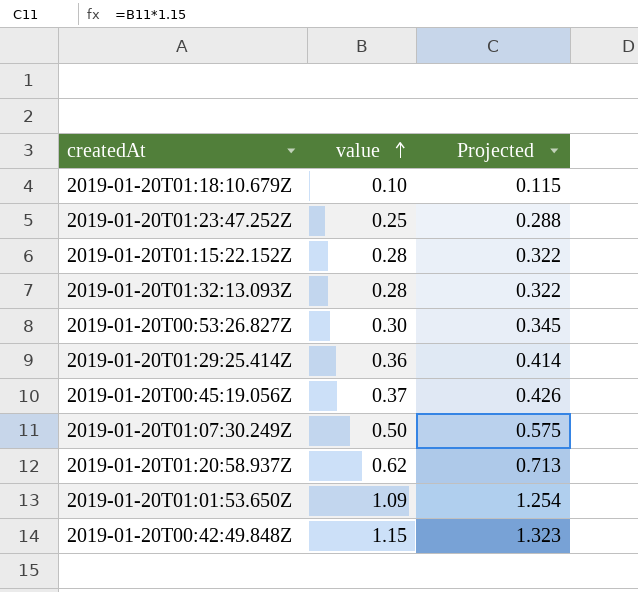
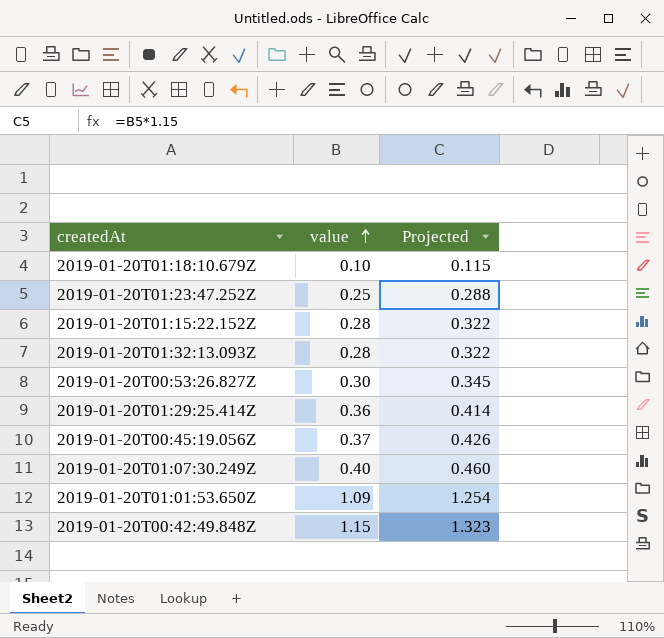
row 2019-01-20T01:20:58.937Z: 0.62 | 0.713 -> none
2019-01-20T01:07:30.249Z | value: 0.50 -> 0.40
2019-01-20T01:07:30.249Z | Projected: 0.575 -> 0.460

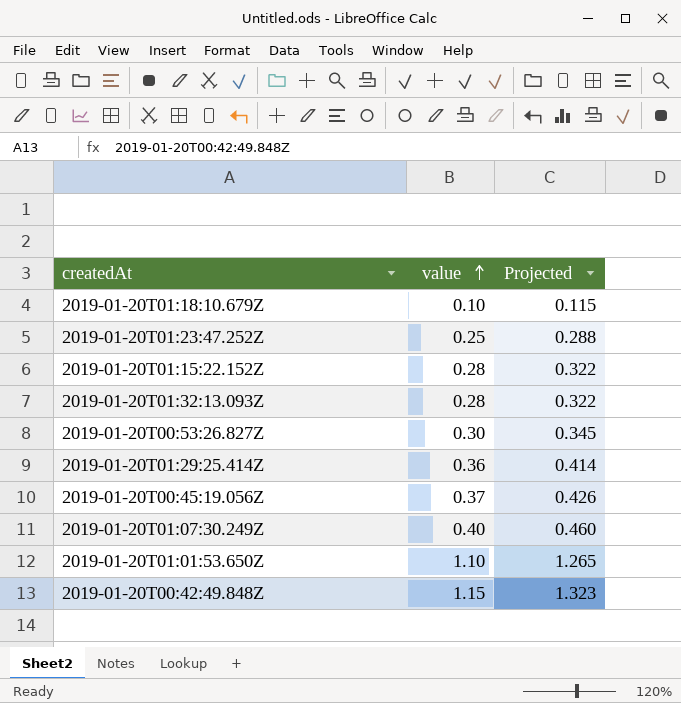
2019-01-20T01:01:53.650Z | value: 1.09 -> 1.10
2019-01-20T01:01:53.650Z | Projected: 1.254 -> 1.265

